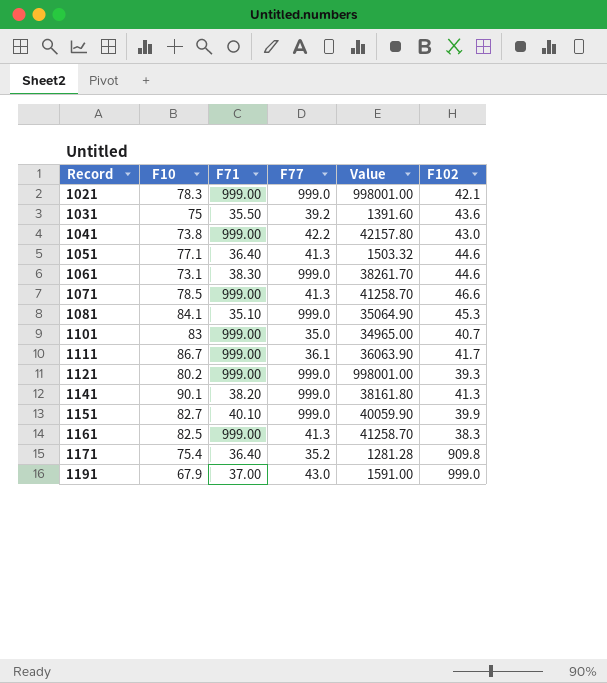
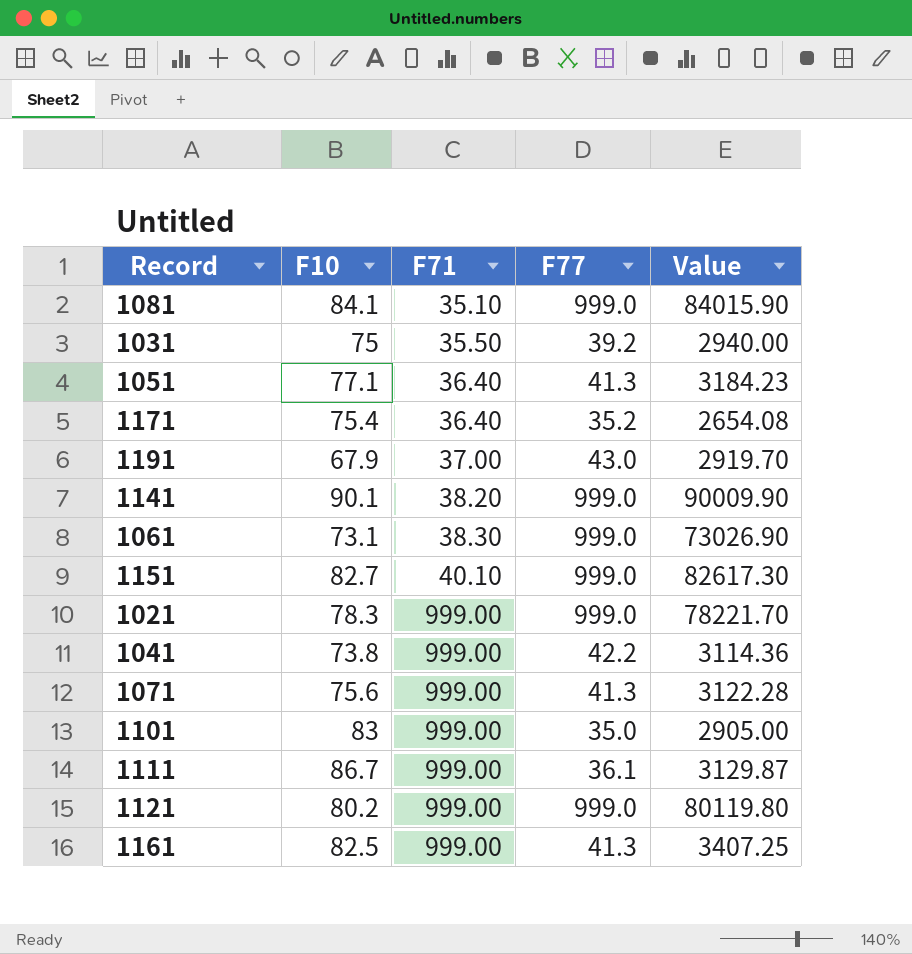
row order: Record ascending -> F71 ascending
column F102 | position: 6 -> none
column Value | formula: [F71] * [F77] -> [F10] * [F77]
1071 | F10: 78.5 -> 75.6

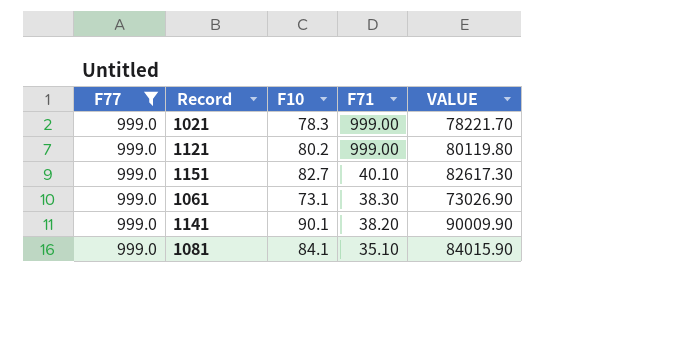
filter: none -> F77 = 999.0
row order: F71 ascending -> F71 descending
column F77 | position: 4 -> 1
column name: Value -> VALUE

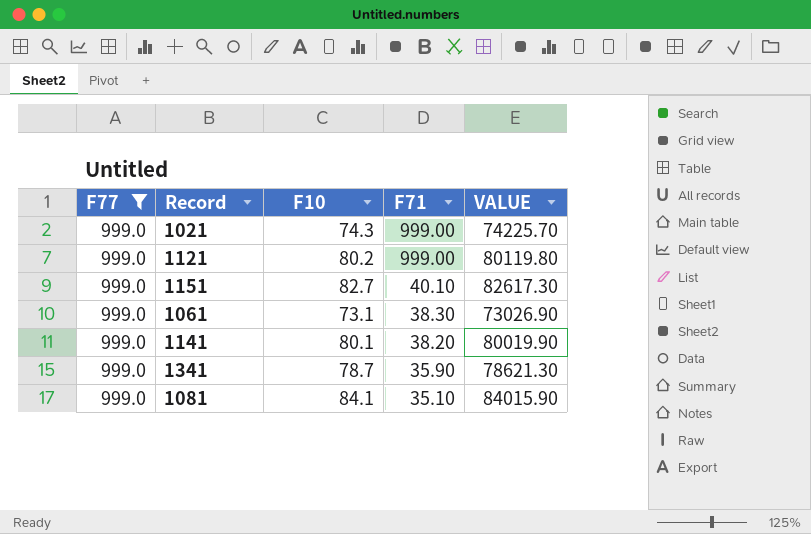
1021 | F10: 78.3 -> 74.3
1021 | VALUE: 78221.70 -> 74225.70
1141 | F10: 90.1 -> 80.1
1141 | VALUE: 90009.90 -> 80019.90
row 1341: none -> 999.0 | 78.7 | 35.90 | 78621.30

